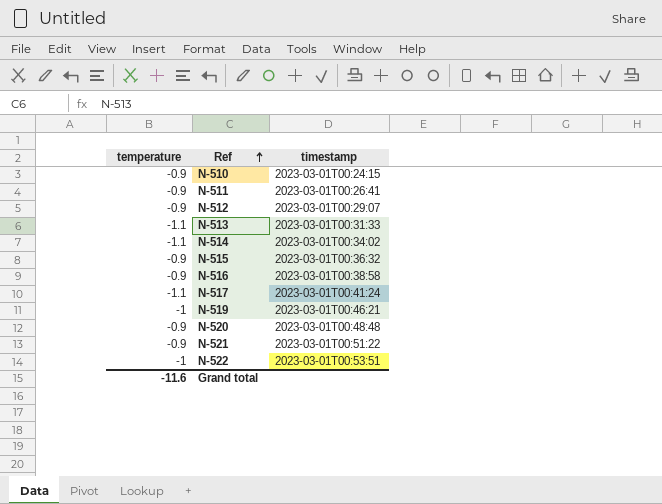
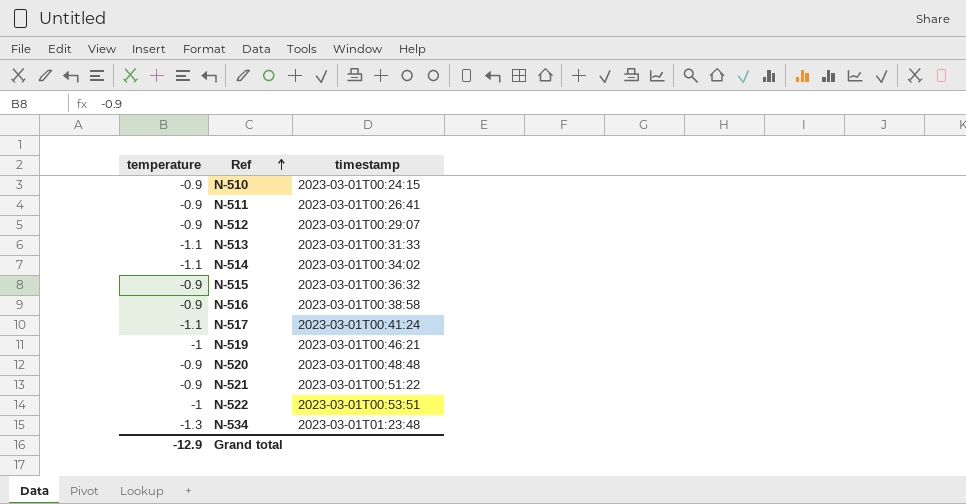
row N-534: none -> -1.3 | 2023-03-01T01:23:48
Grand total | temperature: -11.6 -> -12.9

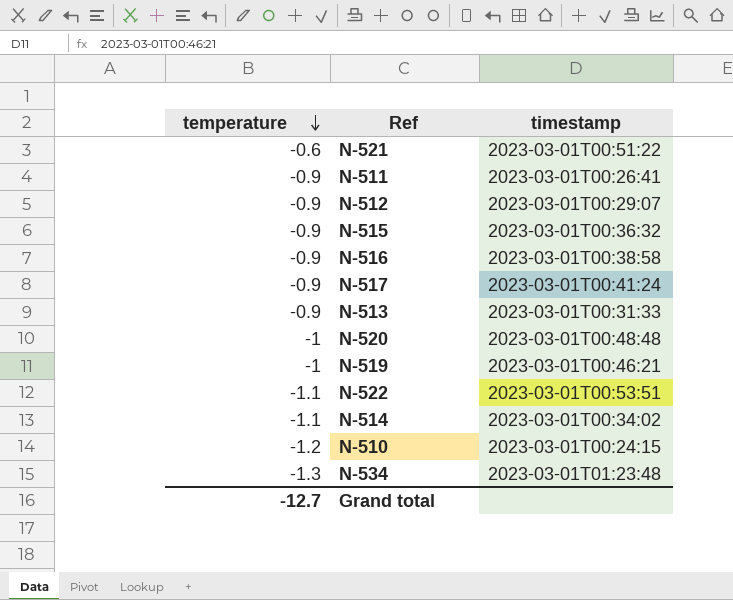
row order: Ref ascending -> temperature descending
N-521 | temperature: -0.9 -> -0.6
N-517 | temperature: -1.1 -> -0.9
N-513 | temperature: -1.1 -> -0.9
N-520 | temperature: -0.9 -> -1
N-522 | temperature: -1 -> -1.1
N-510 | temperature: -0.9 -> -1.2
Grand total | temperature: -12.9 -> -12.7

